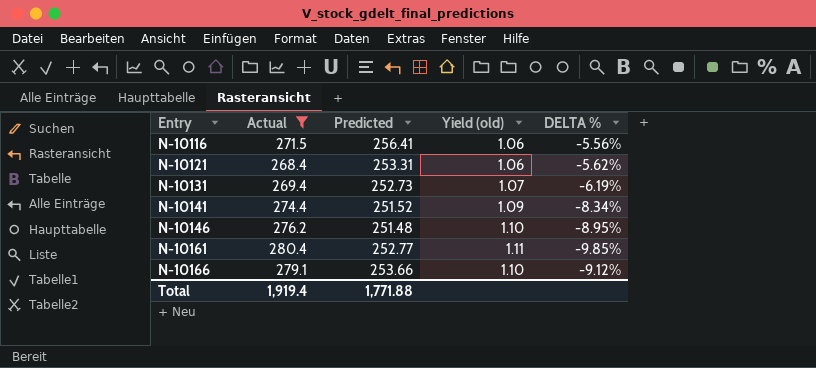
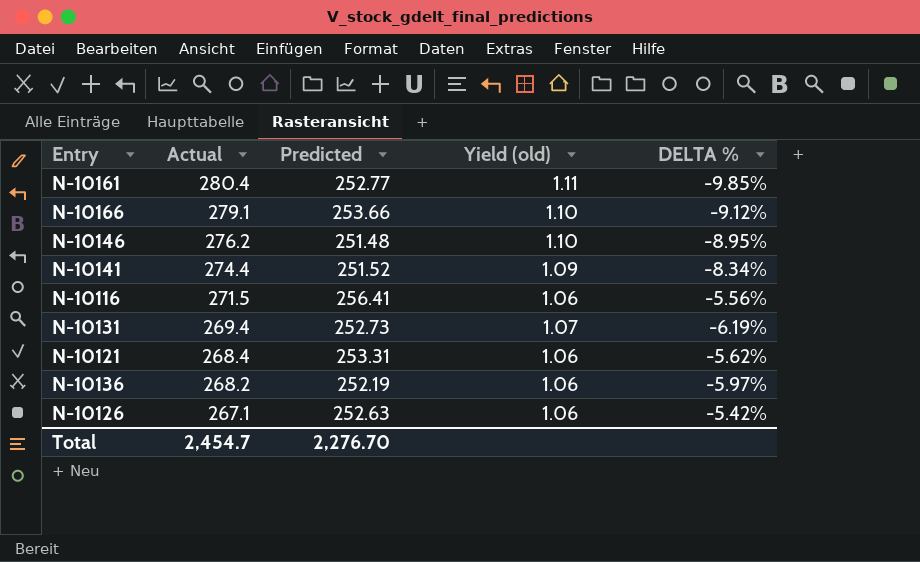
filter: Actual >= 268.4 -> none
row order: Entry ascending -> Actual descending
Total | Actual: 1,919.4 -> 2,454.7
Total | Predicted: 1,771.88 -> 2,276.70

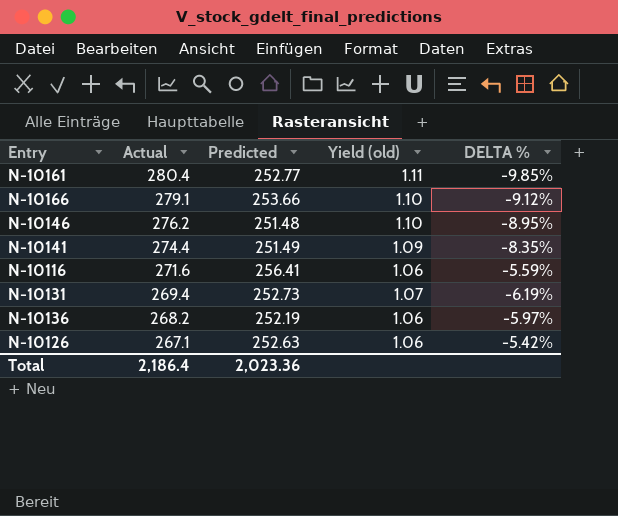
row N-10121: 268.4 | 253.31 | 1.06 | -5.62% -> none
N-10141 | Predicted: 251.52 -> 251.49
N-10141 | DELTA %: -8.34% -> -8.35%
N-10116 | Actual: 271.5 -> 271.6
N-10116 | DELTA %: -5.56% -> -5.59%
Total | Actual: 2,454.7 -> 2,186.4
Total | Predicted: 2,276.70 -> 2,023.36

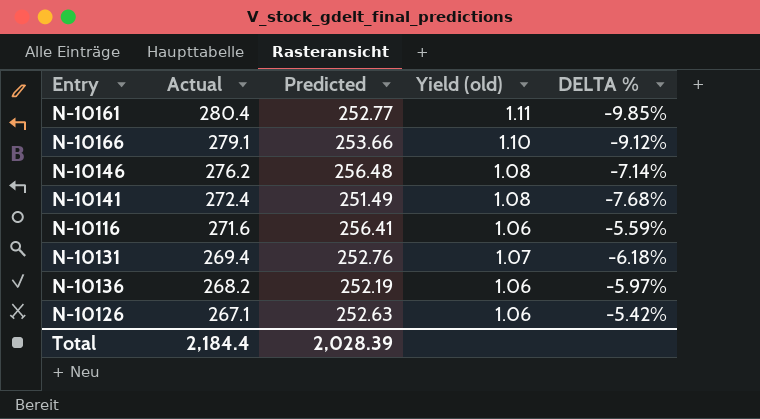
N-10146 | Predicted: 251.48 -> 256.48
N-10146 | Yield (old): 1.10 -> 1.08
N-10146 | DELTA %: -8.95% -> -7.14%
N-10141 | Actual: 274.4 -> 272.4
N-10141 | Yield (old): 1.09 -> 1.08
N-10141 | DELTA %: -8.35% -> -7.68%
N-10131 | Predicted: 252.73 -> 252.76
N-10131 | DELTA %: -6.19% -> -6.18%
Total | Actual: 2,186.4 -> 2,184.4
Total | Predicted: 2,023.36 -> 2,028.39

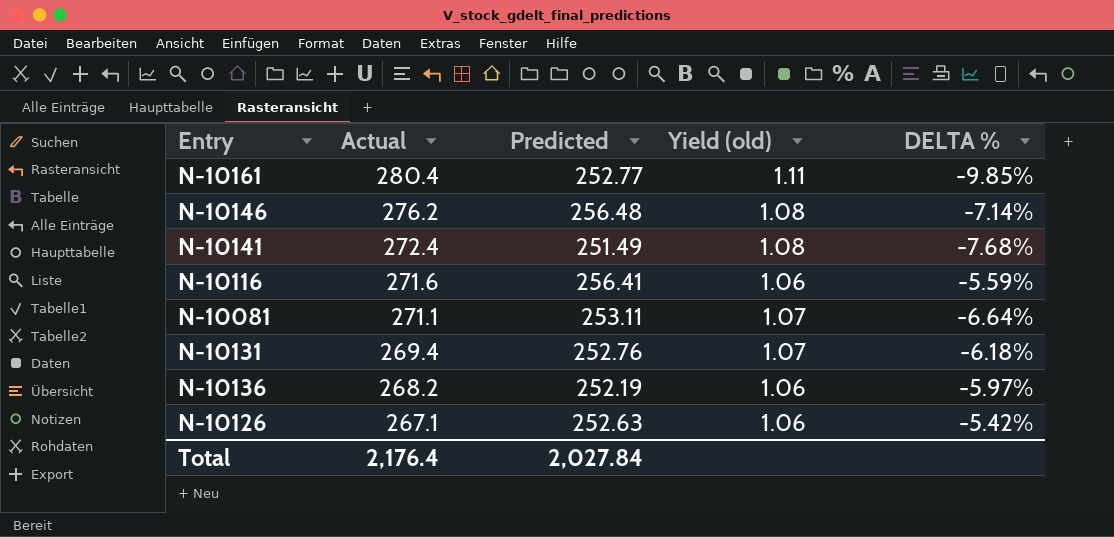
row N-10166: 279.1 | 253.66 | 1.10 | -9.12% -> none
row N-10081: none -> 271.1 | 253.11 | 1.07 | -6.64%
Total | Actual: 2,184.4 -> 2,176.4
Total | Predicted: 2,028.39 -> 2,027.84

